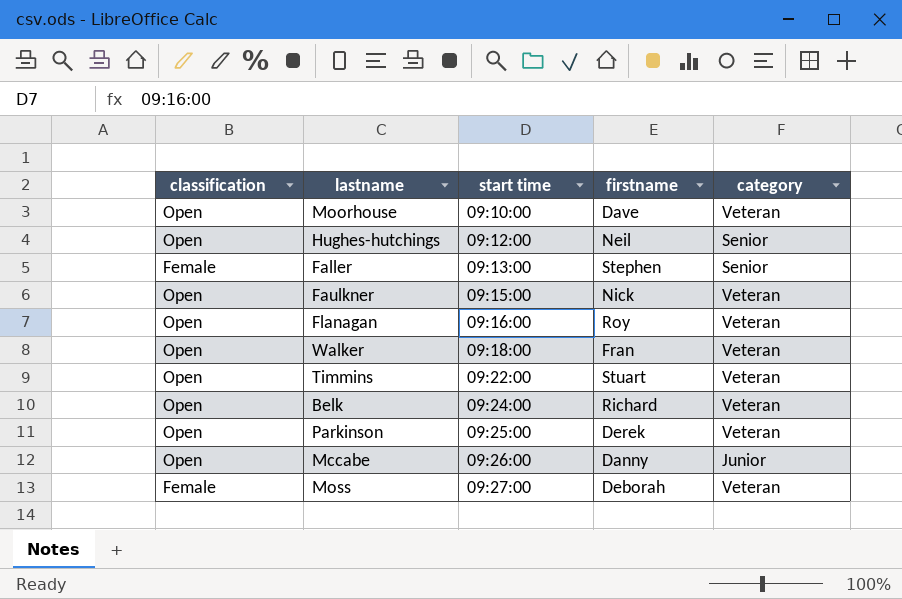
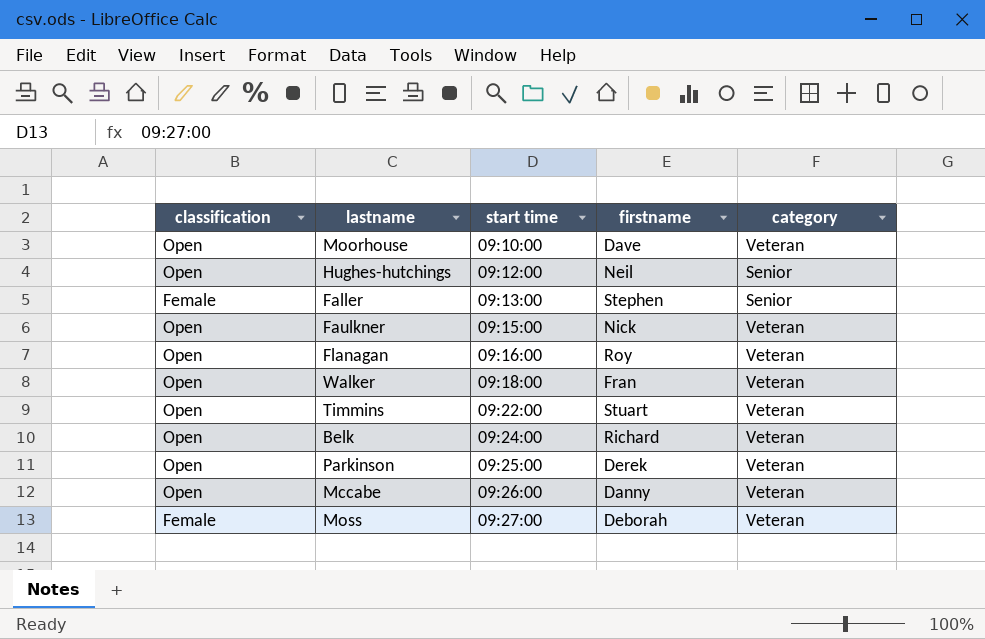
Mccabe | category: Junior -> Veteran

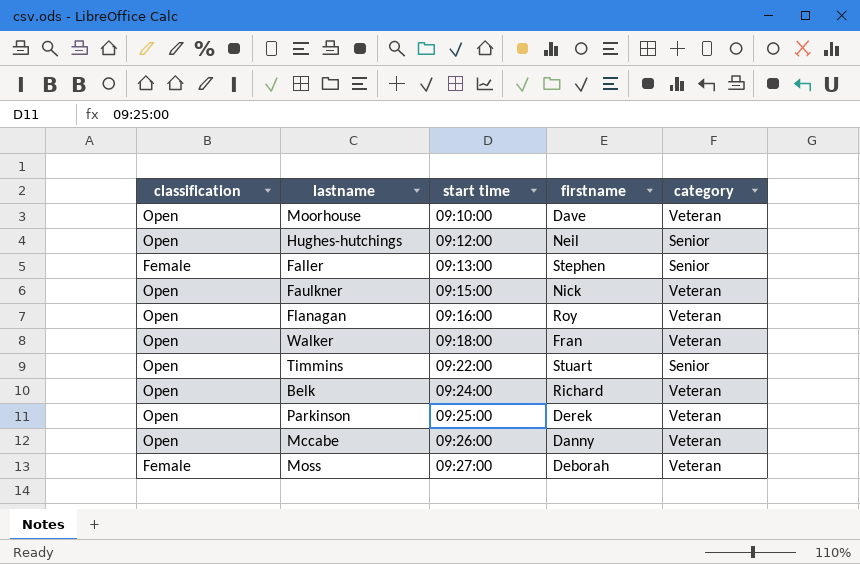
Timmins | category: Veteran -> Senior

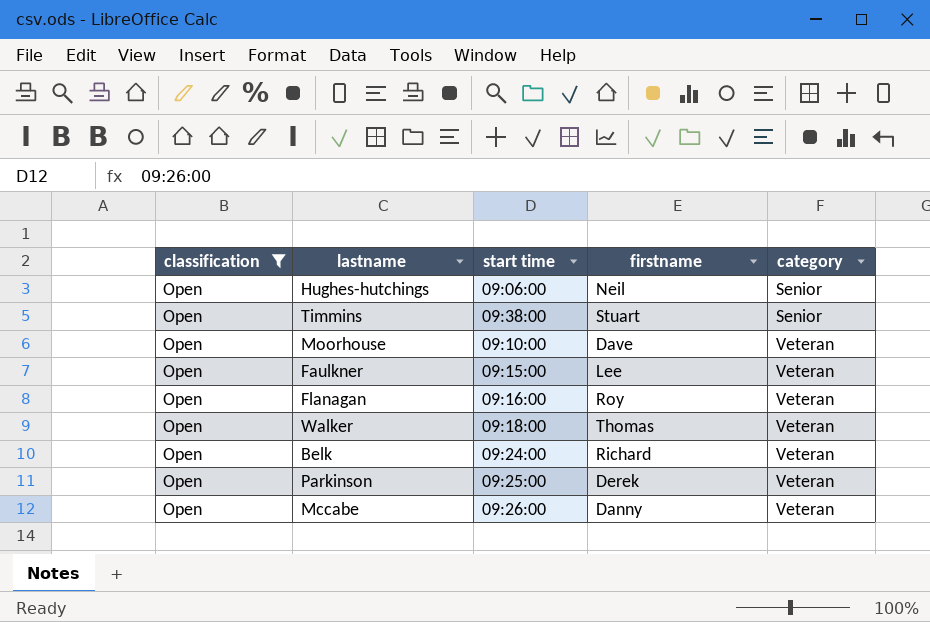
filter: none -> classification = Open
row order: start time ascending -> category ascending
Hughes-hutchings | start time: 09:12:00 -> 09:06:00
Timmins | start time: 09:22:00 -> 09:38:00
Faulkner | firstname: Nick -> Lee
Walker | firstname: Fran -> Thomas

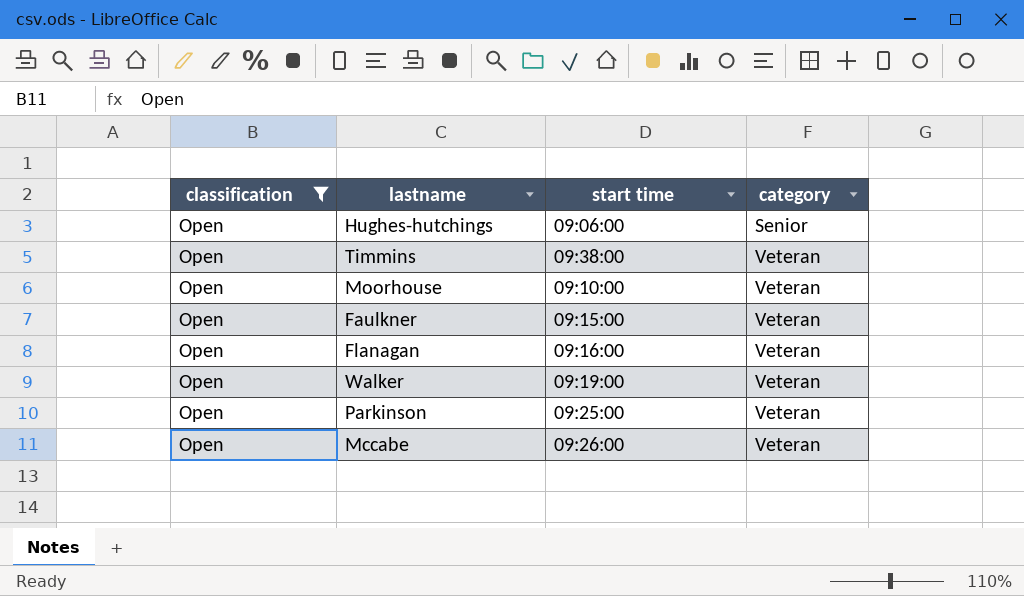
column firstname | position: 4 -> none
row Belk: Open | 09:24:00 | Richard | Veteran -> none
Timmins | category: Senior -> Veteran
Walker | start time: 09:18:00 -> 09:19:00

